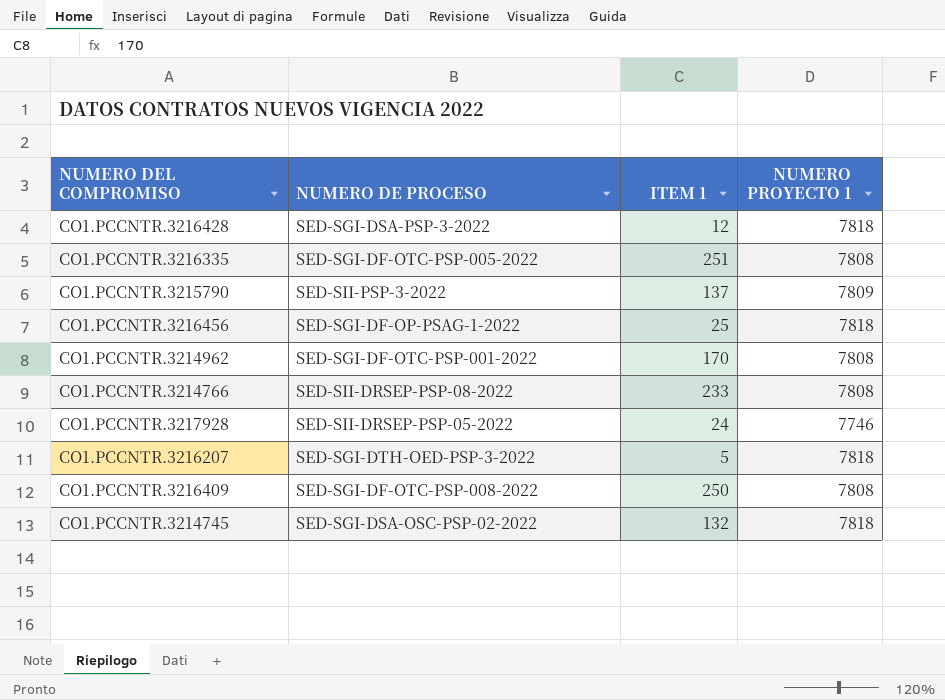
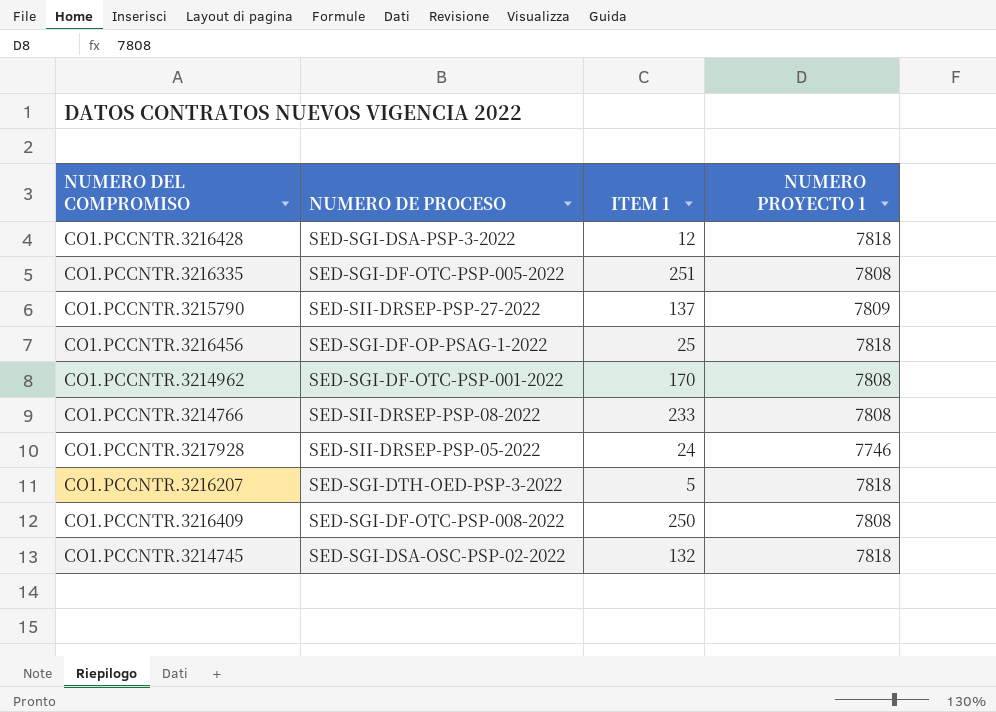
CO1.PCCNTR.3215790 | NUMERO DE PROCESO: SED-SII-PSP-3-2022 -> SED-SII-DRSEP-PSP-27-2022

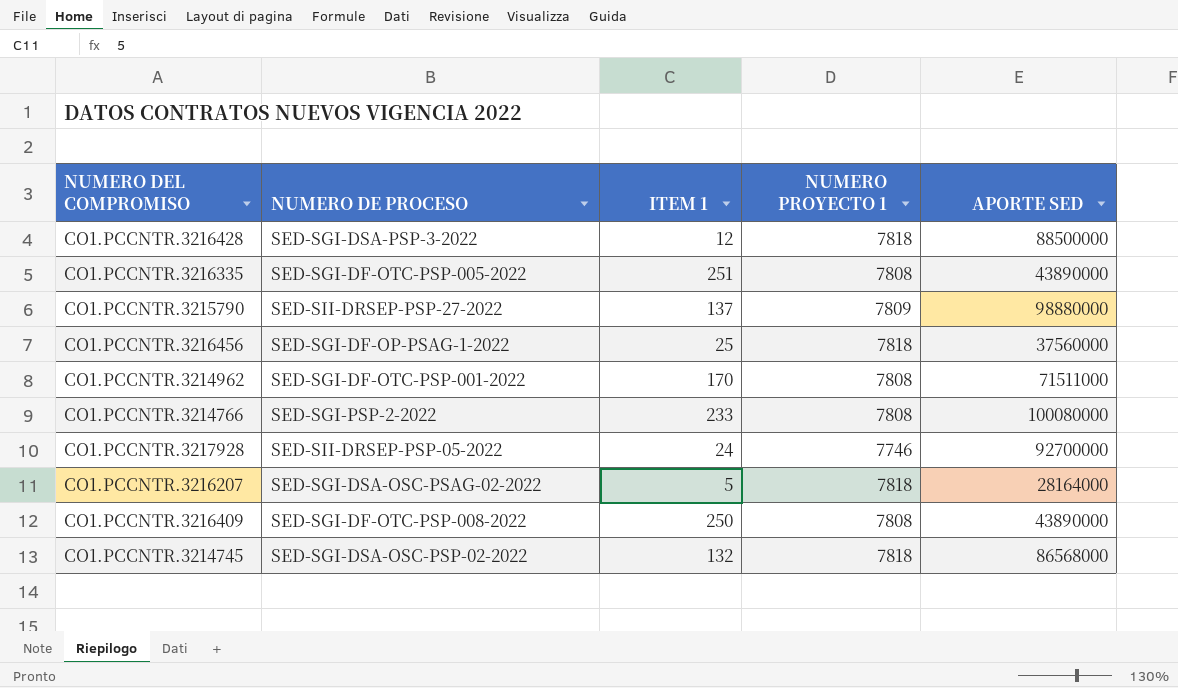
column APORTE SED | position: none -> 5
CO1.PCCNTR.3214766 | NUMERO DE PROCESO: SED-SII-DRSEP-PSP-08-2022 -> SED-SGI-PSP-2-2022
CO1.PCCNTR.3216207 | NUMERO DE PROCESO: SED-SGI-DTH-OED-PSP-3-2022 -> SED-SGI-DSA-OSC-PSAG-02-2022

